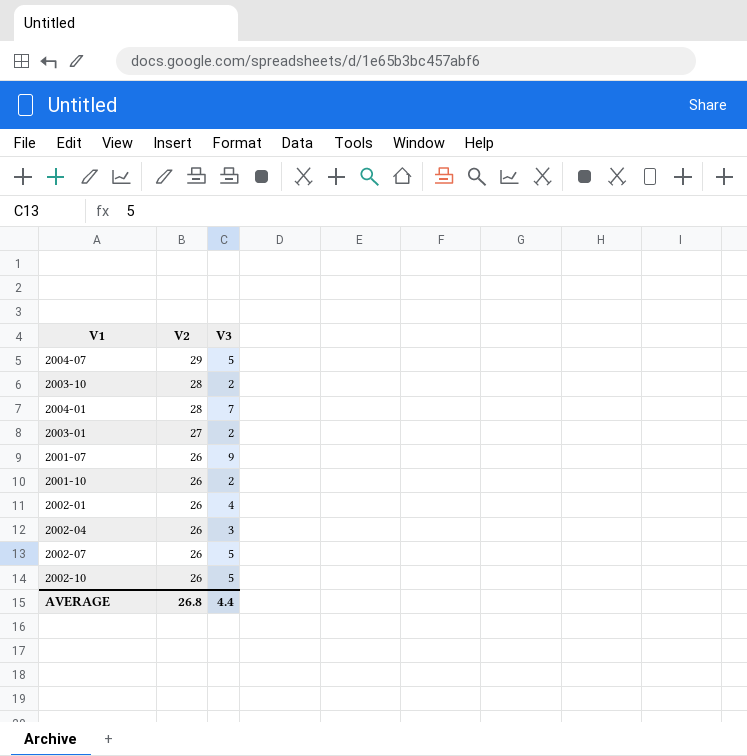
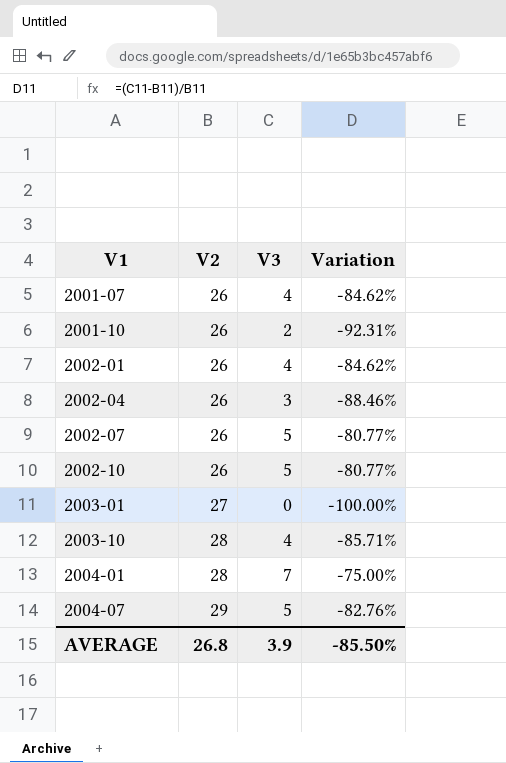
row order: V2 descending -> V1 ascending
column Variation | formula: none -> ([V3] - [V2]) / [V2]
2001-07 | V3: 9 -> 4
2003-01 | V3: 2 -> 0
2003-10 | V3: 2 -> 4
AVERAGE | V3: 4.4 -> 3.9

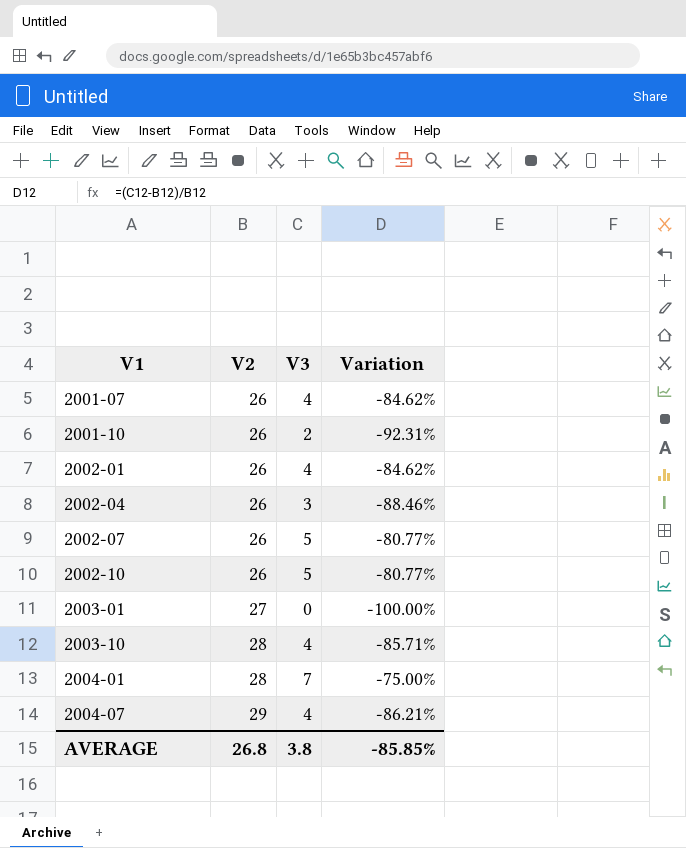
2004-07 | V3: 5 -> 4
2004-07 | Variation: -82.76% -> -86.21%
AVERAGE | V3: 3.9 -> 3.8
AVERAGE | Variation: -85.50% -> -85.85%

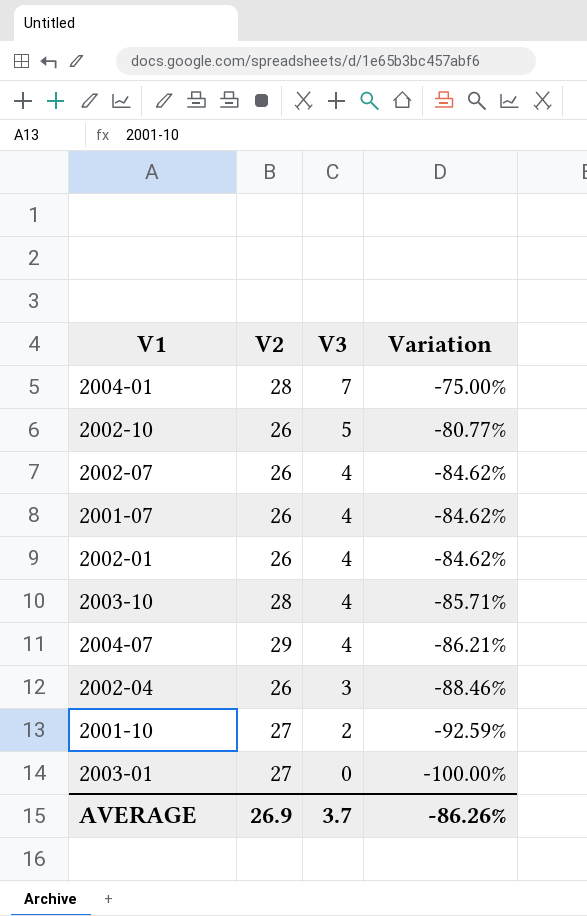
row order: V1 ascending -> V3 descending
2002-07 | V3: 5 -> 4
2002-07 | Variation: -80.77% -> -84.62%
2001-10 | V2: 26 -> 27
2001-10 | Variation: -92.31% -> -92.59%
AVERAGE | V2: 26.8 -> 26.9
AVERAGE | V3: 3.8 -> 3.7
AVERAGE | Variation: -85.85% -> -86.26%

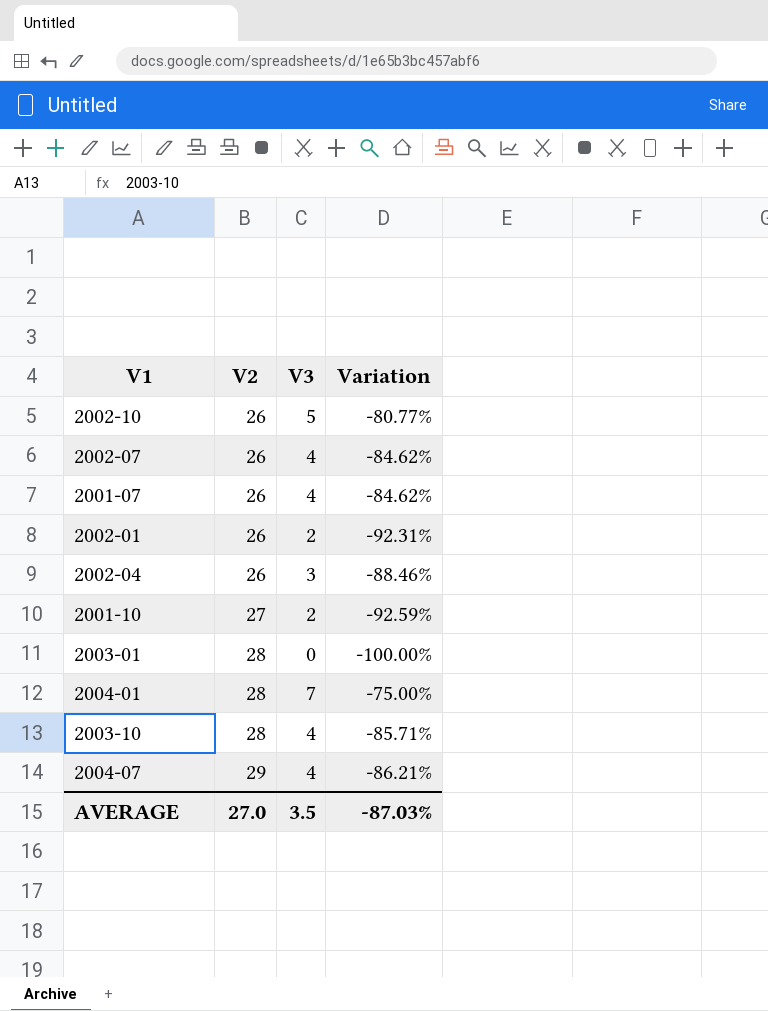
row order: V3 descending -> V2 ascending
2002-01 | V3: 4 -> 2
2002-01 | Variation: -84.62% -> -92.31%
2003-01 | V2: 27 -> 28
AVERAGE | V2: 26.9 -> 27.0
AVERAGE | V3: 3.7 -> 3.5
AVERAGE | Variation: -86.26% -> -87.03%

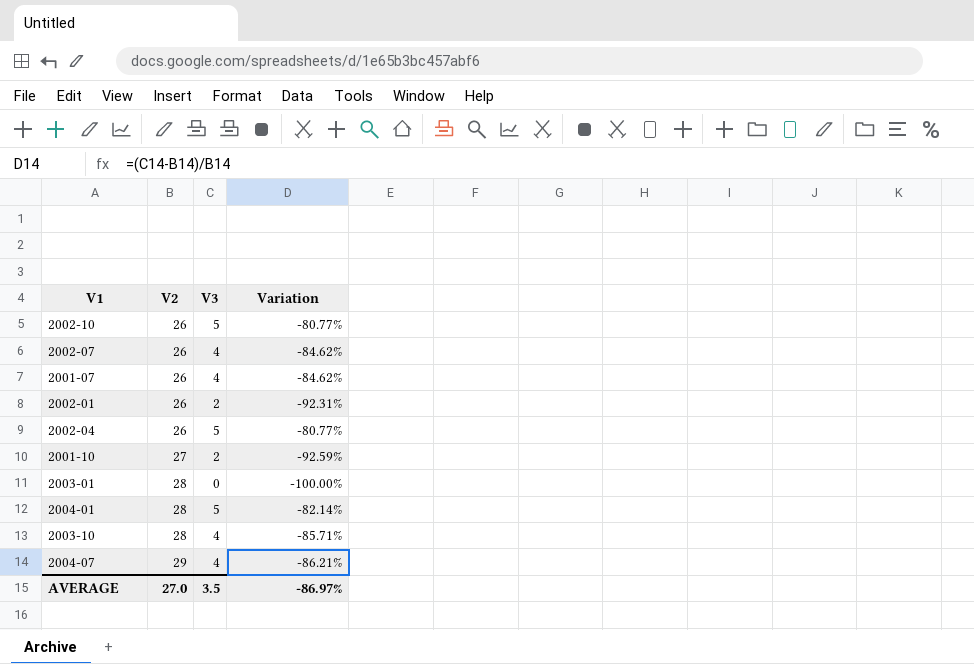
2002-04 | V3: 3 -> 5
2002-04 | Variation: -88.46% -> -80.77%
2004-01 | V3: 7 -> 5
2004-01 | Variation: -75.00% -> -82.14%
AVERAGE | Variation: -87.03% -> -86.97%

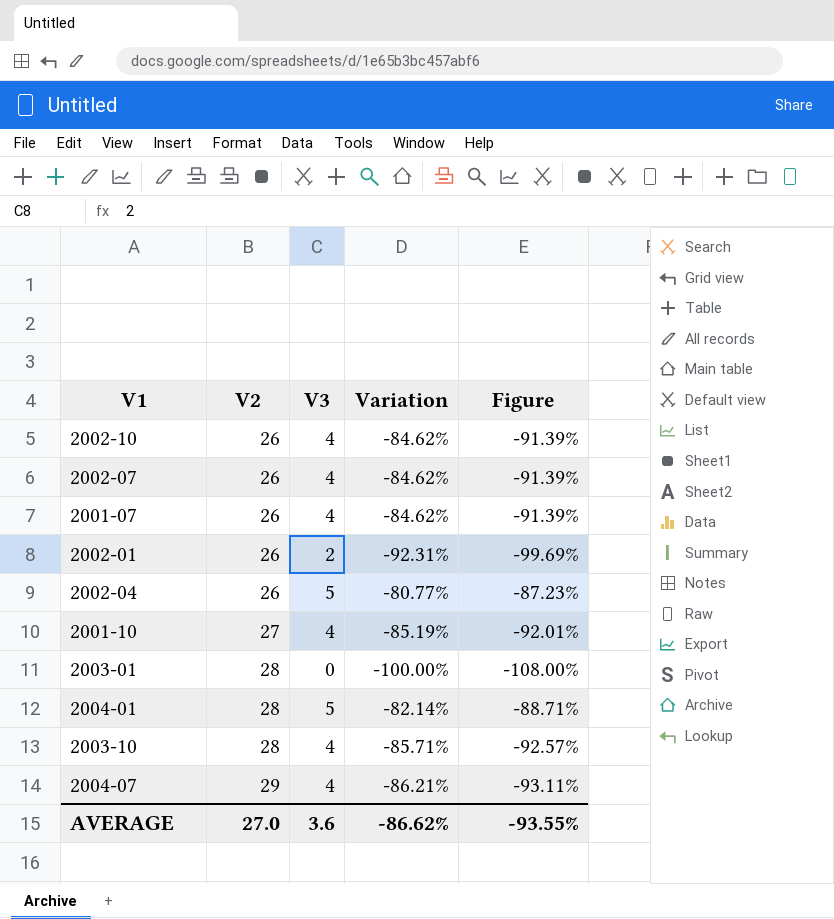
column Figure | formula: none -> [Variation] * 1.08
2002-10 | V3: 5 -> 4
2002-10 | Variation: -80.77% -> -84.62%
2001-10 | V3: 2 -> 4
2001-10 | Variation: -92.59% -> -85.19%
AVERAGE | V3: 3.5 -> 3.6
AVERAGE | Variation: -86.97% -> -86.62%

